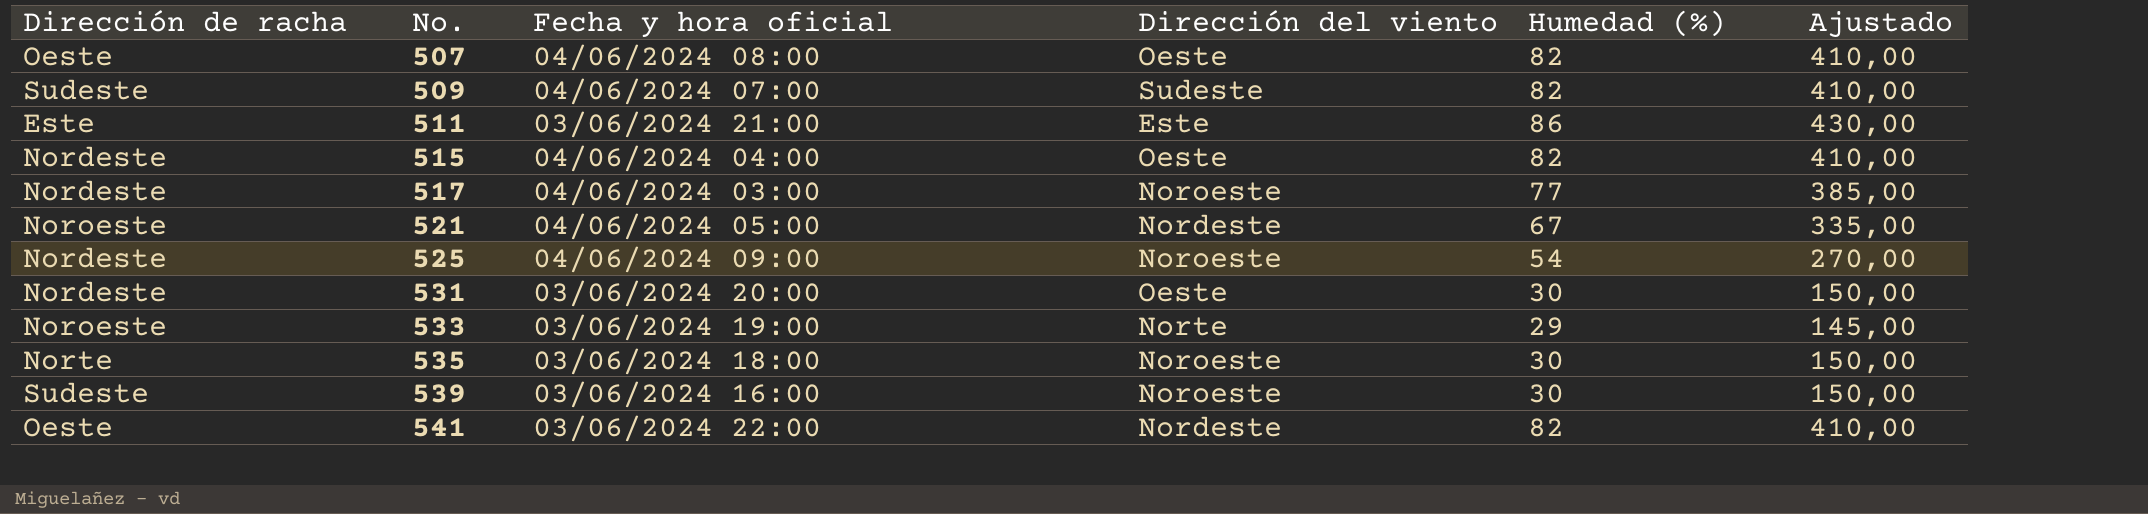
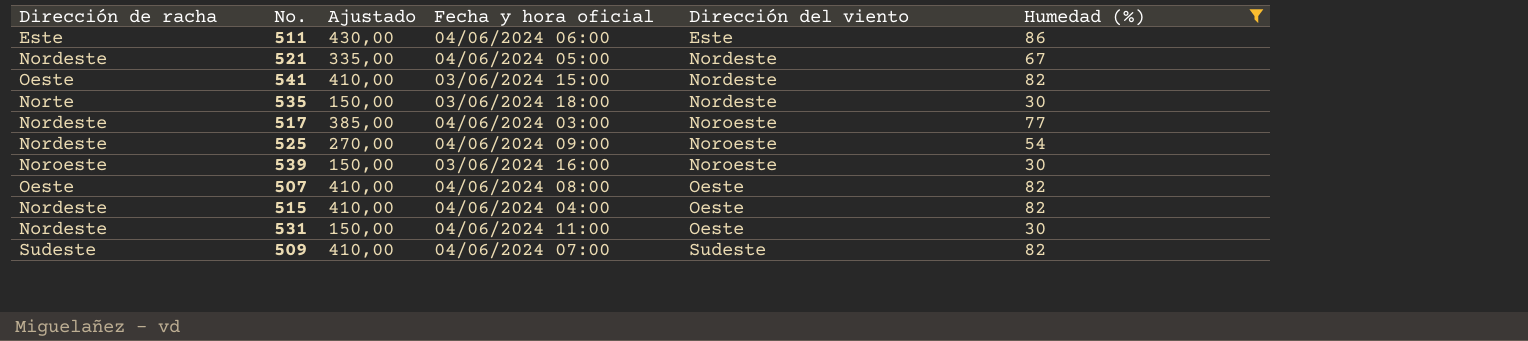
filter: none -> Humedad (%) != 29
row order: No. ascending -> Dirección del viento ascending
column Ajustado | position: 6 -> 3
511 | Fecha y hora oficial: 03/06/2024 21:00 -> 04/06/2024 06:00
521 | Dirección de racha: Noroeste -> Nordeste
541 | Fecha y hora oficial: 03/06/2024 22:00 -> 03/06/2024 15:00
535 | Dirección del viento: Noroeste -> Nordeste
539 | Dirección de racha: Sudeste -> Noroeste
531 | Fecha y hora oficial: 03/06/2024 20:00 -> 04/06/2024 11:00

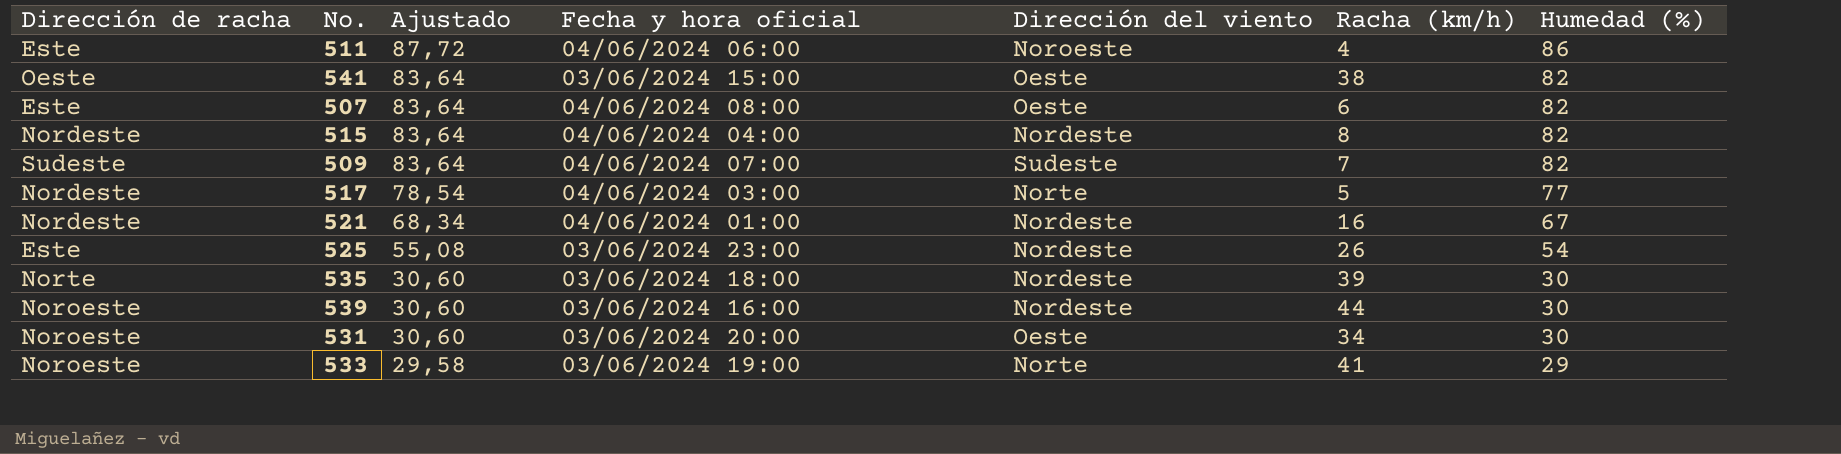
filter: Humedad (%) != 29 -> none
row order: Dirección del viento ascending -> Ajustado descending
column Ajustado | formula: [Humedad (%)] * 5 -> [Humedad (%)] * 1,02
column Racha (km/h) | position: none -> 6
511 | Dirección del viento: Este -> Noroeste
541 | Dirección del viento: Nordeste -> Oeste
507 | Dirección de racha: Oeste -> Este
515 | Dirección del viento: Oeste -> Nordeste
517 | Dirección del viento: Noroeste -> Norte
521 | Fecha y hora oficial: 04/06/2024 05:00 -> 04/06/2024 01:00
525 | Dirección de racha: Nordeste -> Este
525 | Fecha y hora oficial: 04/06/2024 09:00 -> 03/06/2024 23:00
525 | Dirección del viento: Noroeste -> Nordeste
539 | Dirección del viento: Noroeste -> Nordeste
531 | Dirección de racha: Nordeste -> Noroeste
531 | Fecha y hora oficial: 04/06/2024 11:00 -> 03/06/2024 20:00

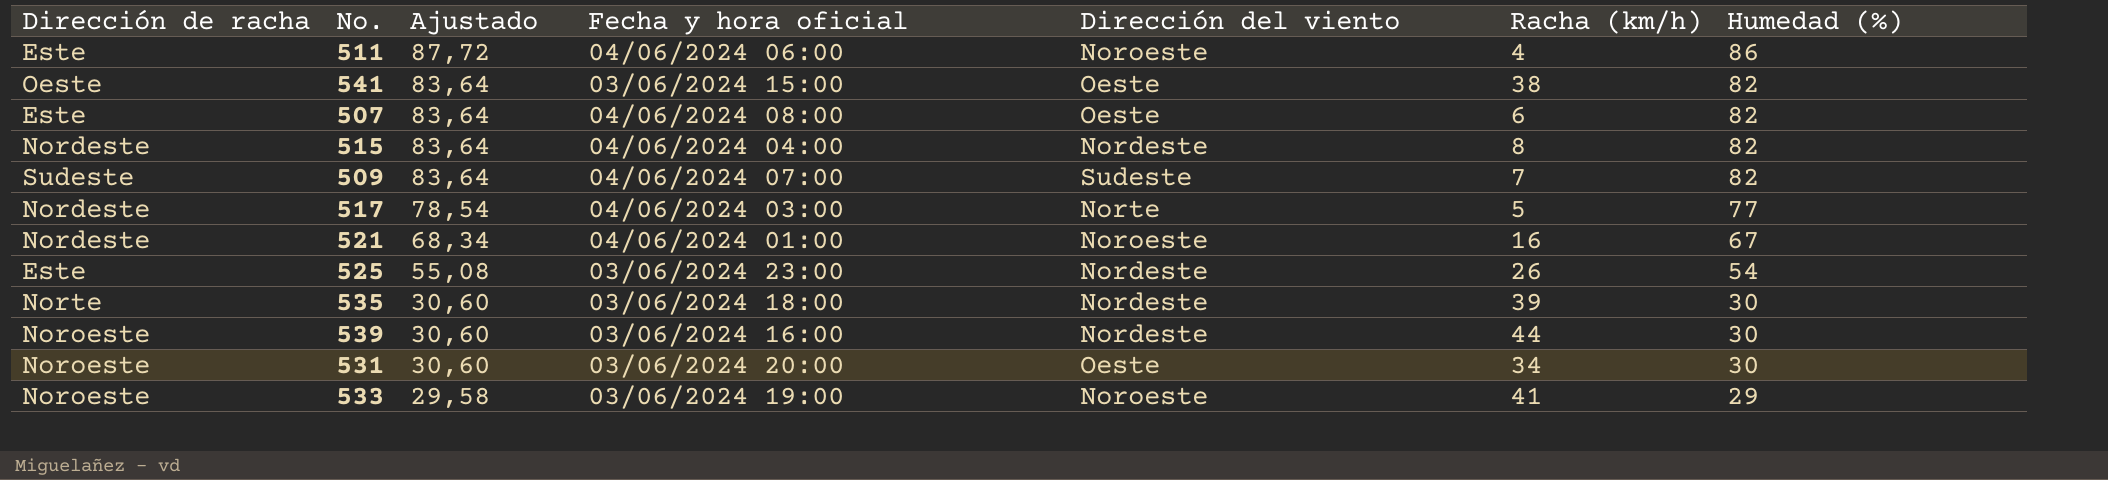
521 | Dirección del viento: Nordeste -> Noroeste
533 | Dirección del viento: Norte -> Noroeste

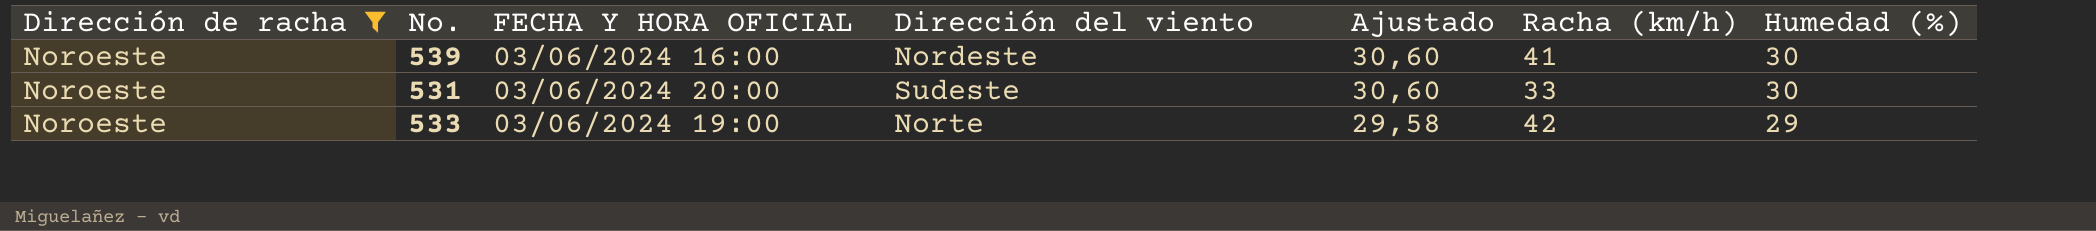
filter: none -> Dirección de racha = Noroeste
column name: Fecha y hora oficial -> FECHA Y HORA OFICIAL
column Ajustado | position: 3 -> 5
539 | Racha (km/h): 44 -> 41
531 | Dirección del viento: Oeste -> Sudeste
531 | Racha (km/h): 34 -> 33
533 | Dirección del viento: Noroeste -> Norte
533 | Racha (km/h): 41 -> 42

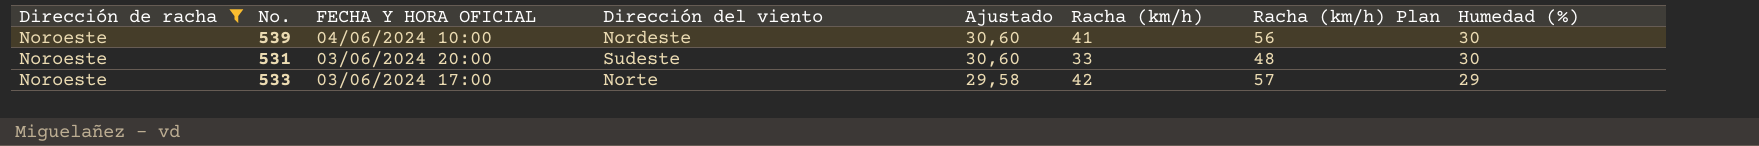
column Racha (km/h) Plan | formula: none -> [Racha (km/h)] + 15
539 | FECHA Y HORA OFICIAL: 03/06/2024 16:00 -> 04/06/2024 10:00
533 | FECHA Y HORA OFICIAL: 03/06/2024 19:00 -> 03/06/2024 17:00

